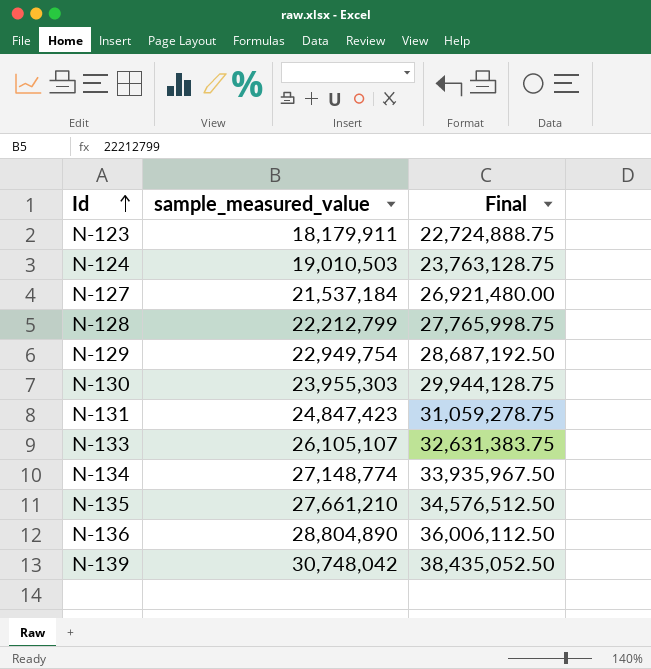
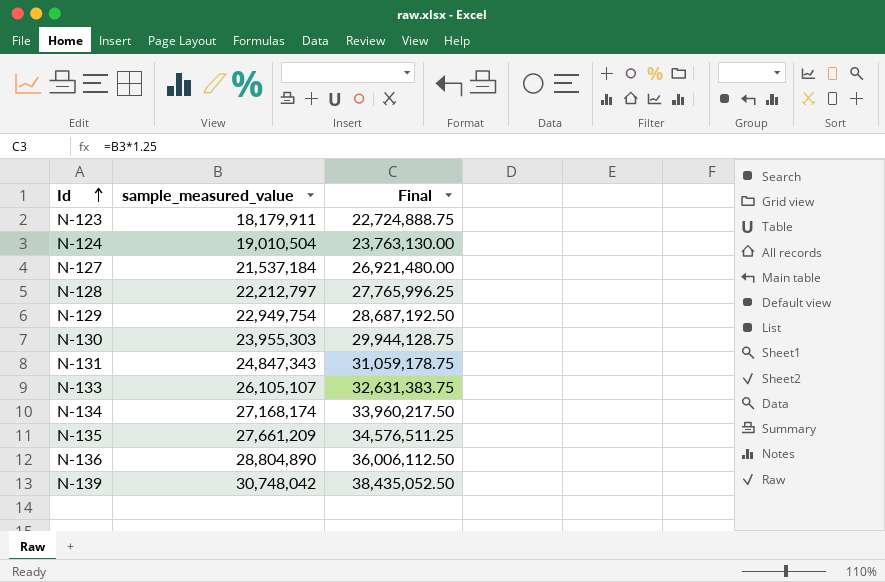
N-124 | sample_measured_value: 19,010,503 -> 19,010,504
N-124 | Final: 23,763,128.75 -> 23,763,130.00
N-128 | sample_measured_value: 22,212,799 -> 22,212,797
N-128 | Final: 27,765,998.75 -> 27,765,996.25
N-131 | sample_measured_value: 24,847,423 -> 24,847,343
N-131 | Final: 31,059,278.75 -> 31,059,178.75
N-134 | sample_measured_value: 27,148,774 -> 27,168,174
N-134 | Final: 33,935,967.50 -> 33,960,217.50
N-135 | sample_measured_value: 27,661,210 -> 27,661,209
N-135 | Final: 34,576,512.50 -> 34,576,511.25

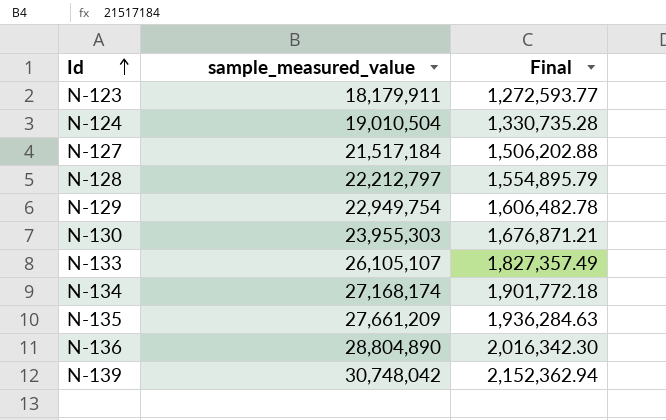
column Final | formula: [sample_measured_value] * 1.25 -> [sample_measured_value] * 0.07
row N-131: 24,847,343 | 31,059,178.75 -> none
N-127 | sample_measured_value: 21,537,184 -> 21,517,184

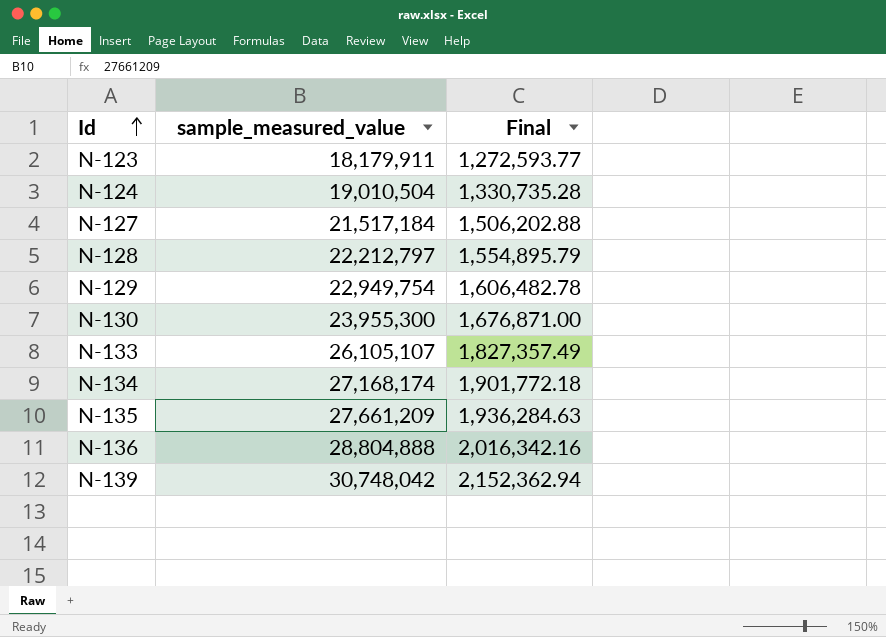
N-130 | sample_measured_value: 23,955,303 -> 23,955,300
N-130 | Final: 1,676,871.21 -> 1,676,871.00
N-136 | sample_measured_value: 28,804,890 -> 28,804,888
N-136 | Final: 2,016,342.30 -> 2,016,342.16

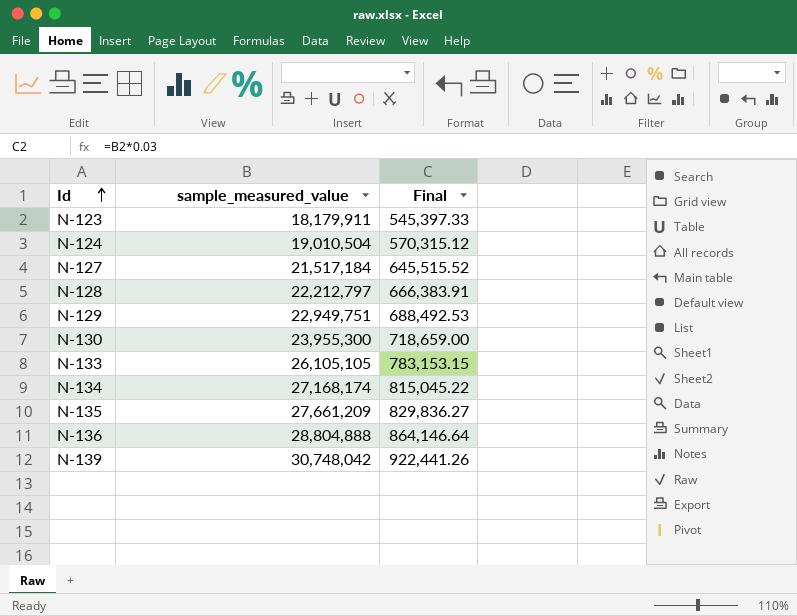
column Final | formula: [sample_measured_value] * 0.07 -> [sample_measured_value] * 0.03
N-129 | sample_measured_value: 22,949,754 -> 22,949,751
N-133 | sample_measured_value: 26,105,107 -> 26,105,105

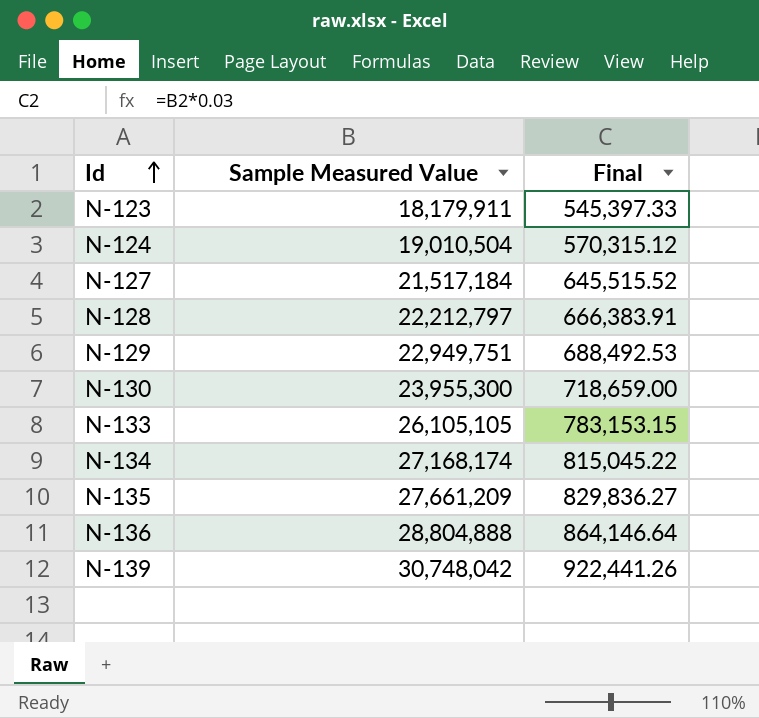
column name: sample_measured_value -> Sample Measured Value

